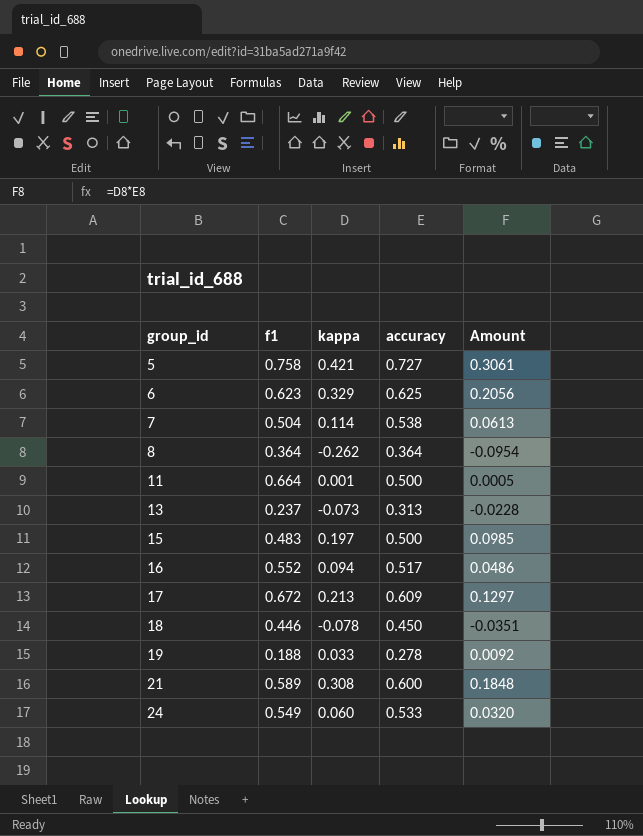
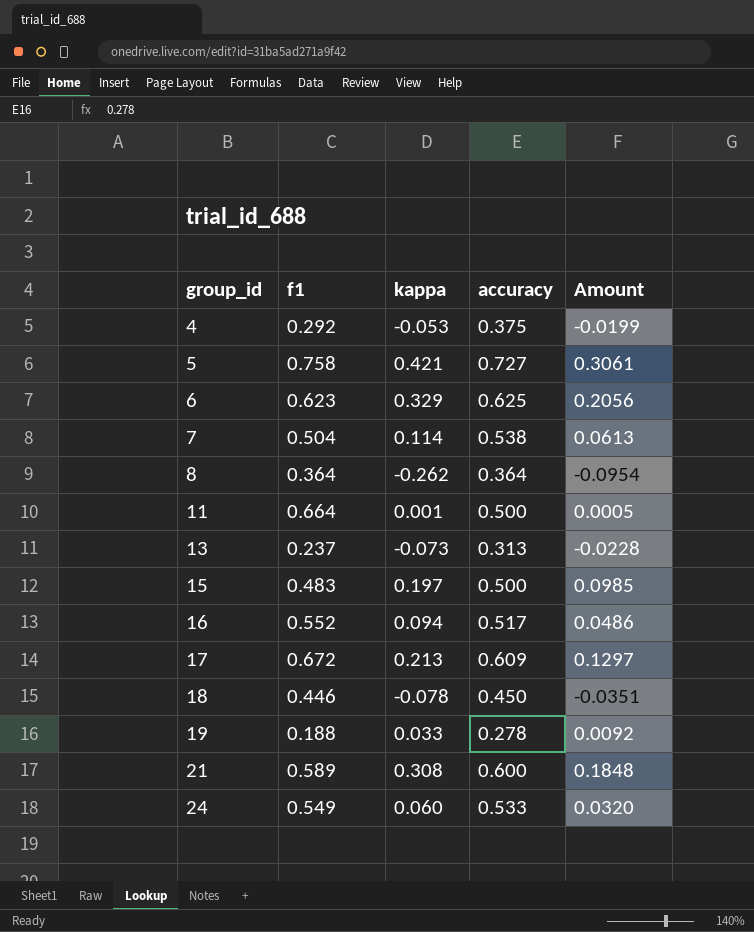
row 4: none -> 0.292 | -0.053 | 0.375 | -0.0199

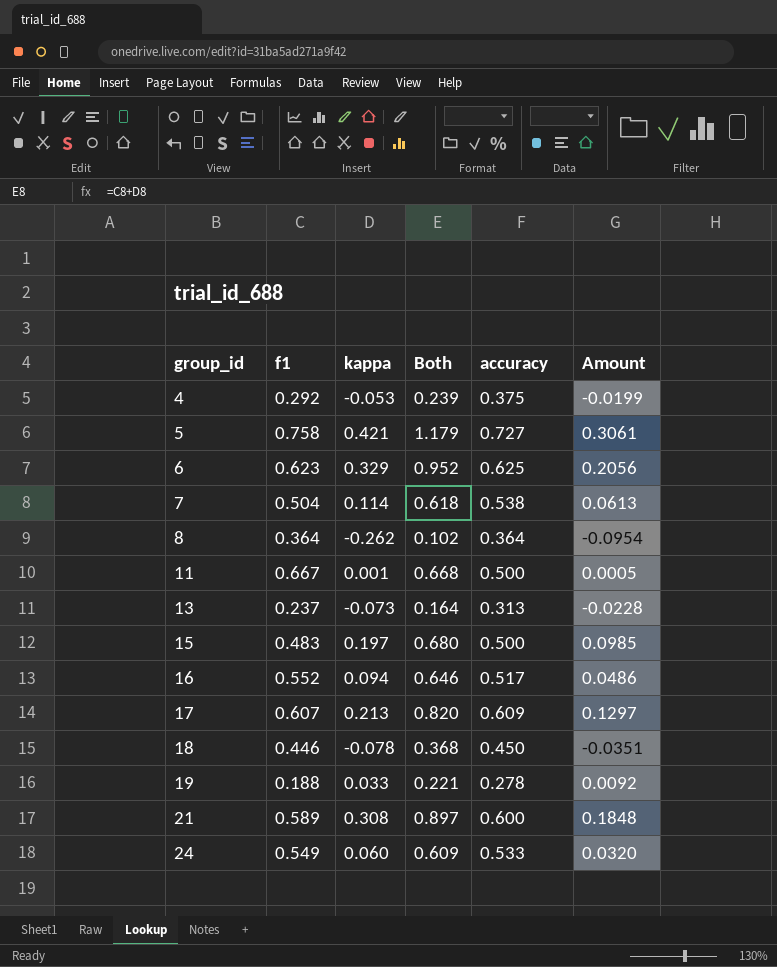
column Both | formula: none -> [f1] + [kappa]
11 | f1: 0.664 -> 0.667
17 | f1: 0.672 -> 0.607

